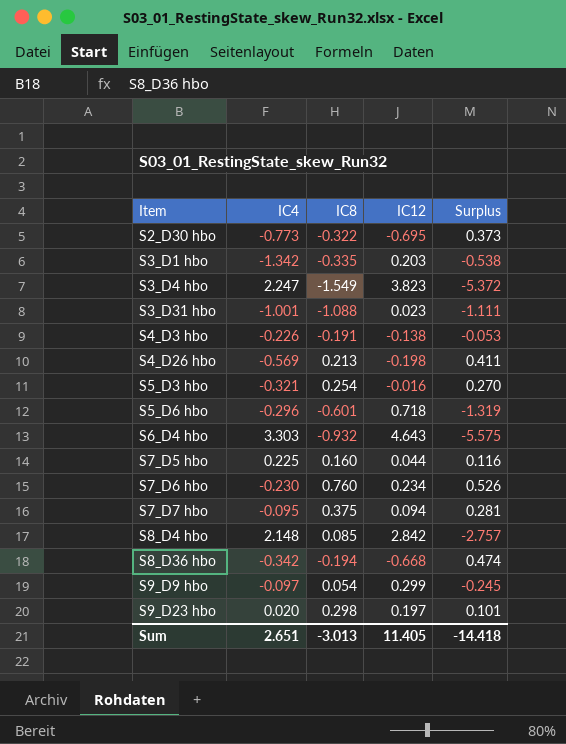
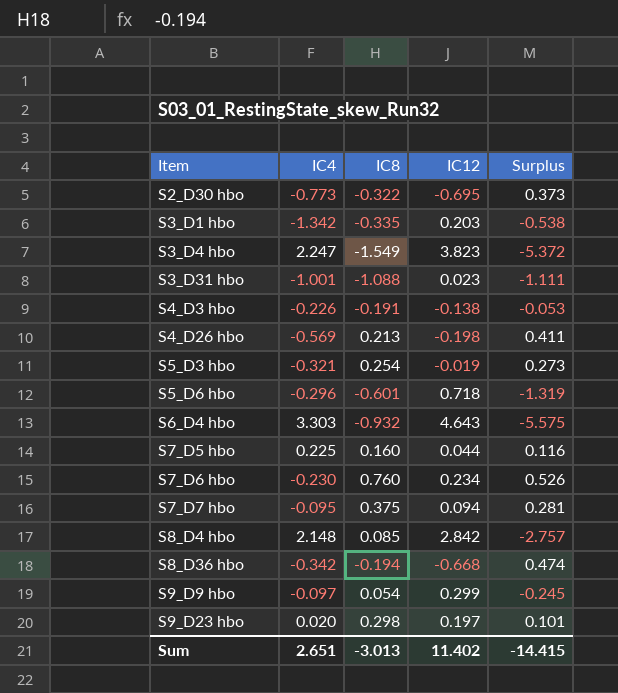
S5_D3 hbo | IC12: -0.016 -> -0.019
S5_D3 hbo | Surplus: 0.270 -> 0.273
Sum | IC12: 11.405 -> 11.402
Sum | Surplus: -14.418 -> -14.415

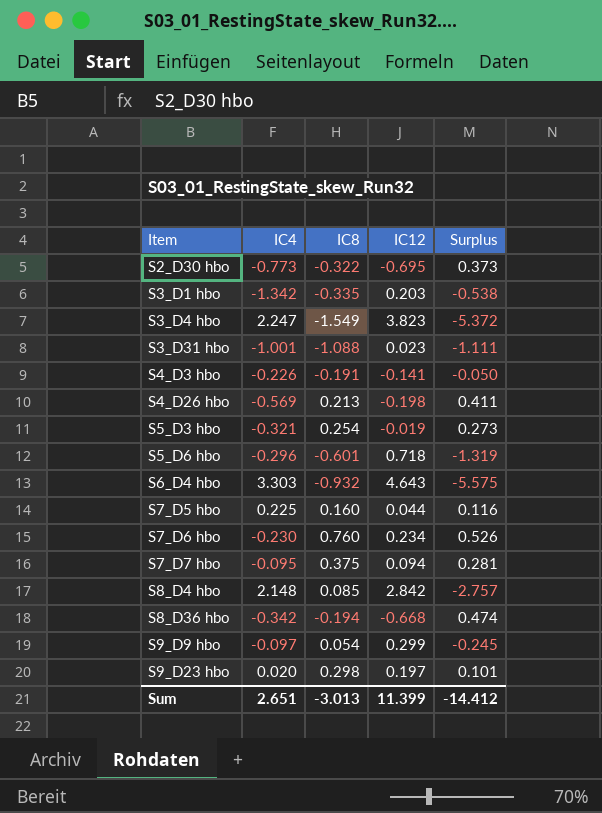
S4_D3 hbo | IC12: -0.138 -> -0.141
S4_D3 hbo | Surplus: -0.053 -> -0.050
Sum | IC12: 11.402 -> 11.399
Sum | Surplus: -14.415 -> -14.412

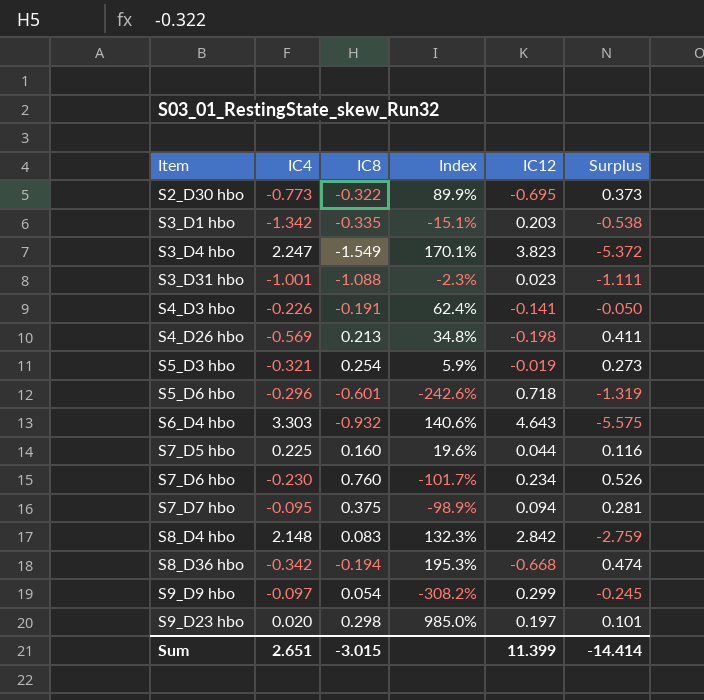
column Index | formula: none -> [IC12] / [IC4]
S8_D4 hbo | IC8: 0.085 -> 0.083
S8_D4 hbo | Surplus: -2.757 -> -2.759
Sum | IC8: -3.013 -> -3.015
Sum | Surplus: -14.412 -> -14.414

